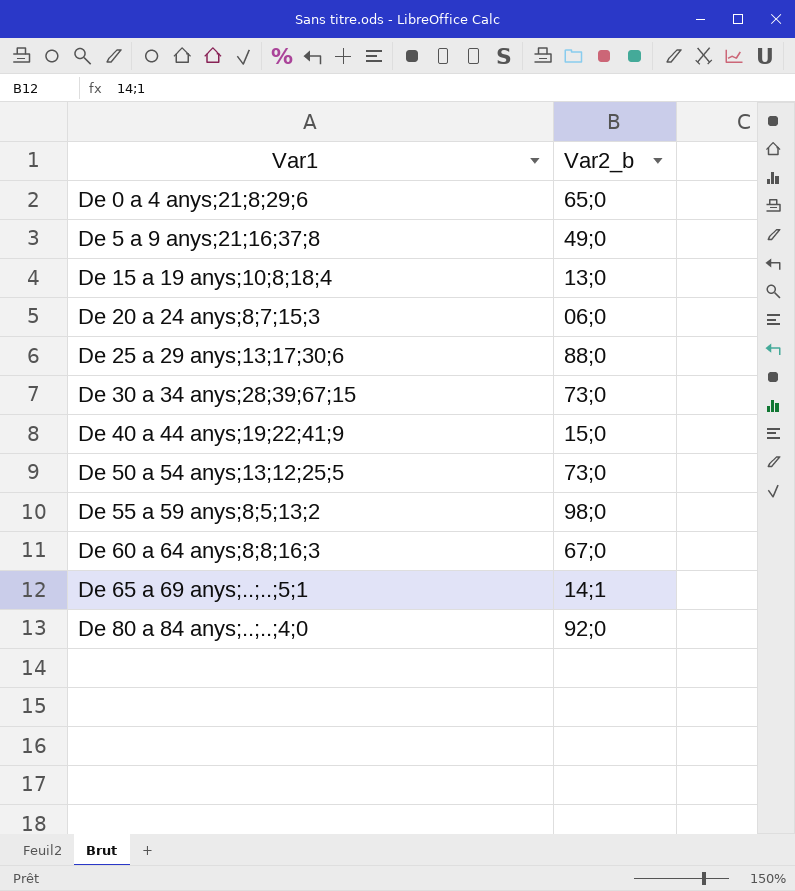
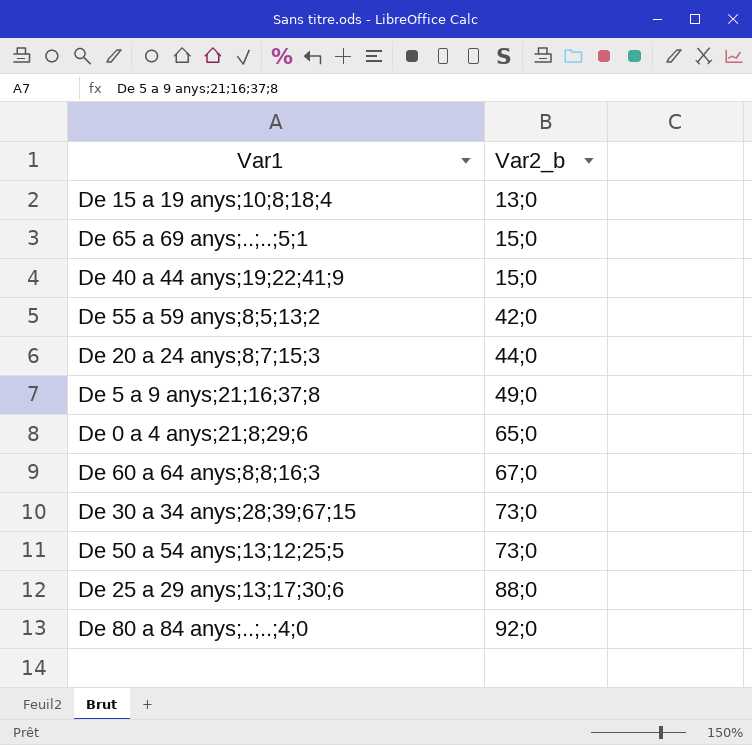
row order: Var1 ascending -> Var2_b ascending
De 65 a 69 anys;..;..;5;1 | Var2_b: 14;1 -> 15;0
De 55 a 59 anys;8;5;13;2 | Var2_b: 98;0 -> 42;0
De 20 a 24 anys;8;7;15;3 | Var2_b: 06;0 -> 44;0

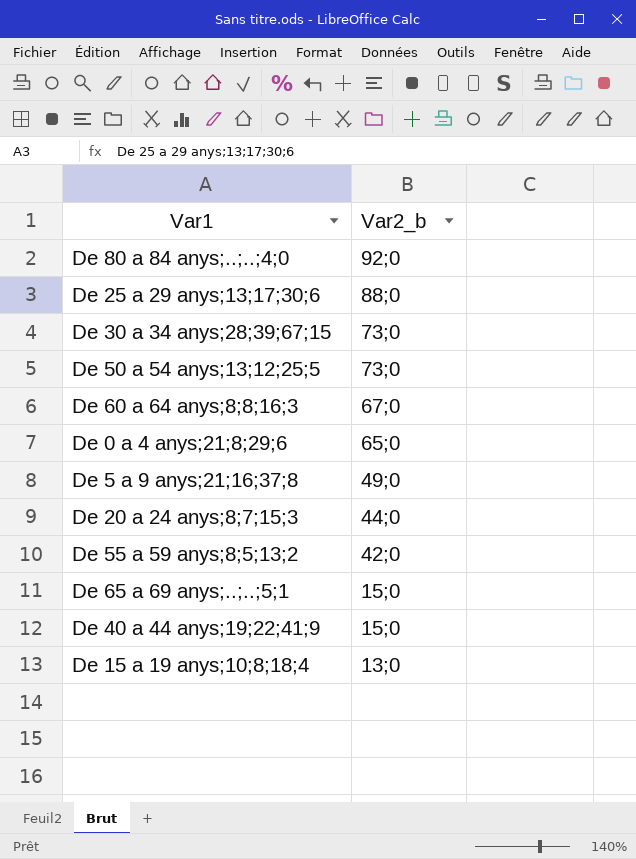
row order: Var2_b ascending -> Var2_b descending

